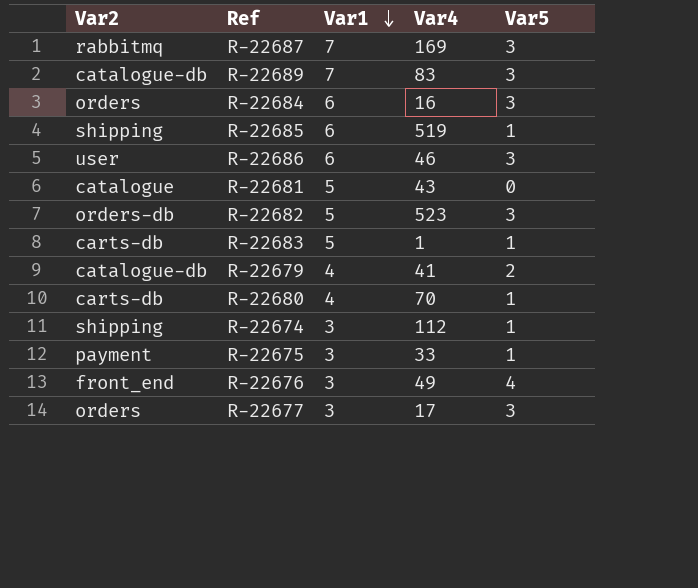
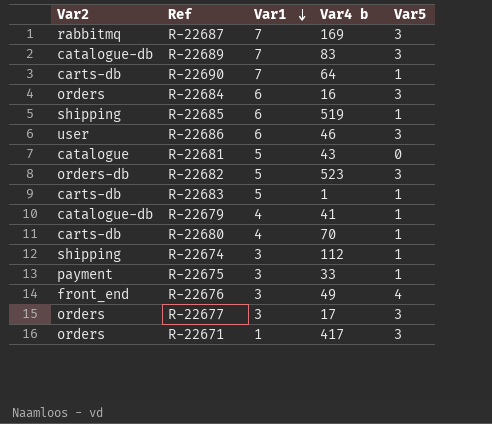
column name: Var4 -> Var4 b
row R-22690: none -> carts-db | 7 | 64 | 1
R-22679 | Var5: 2 -> 1
row R-22671: none -> orders | 1 | 417 | 3

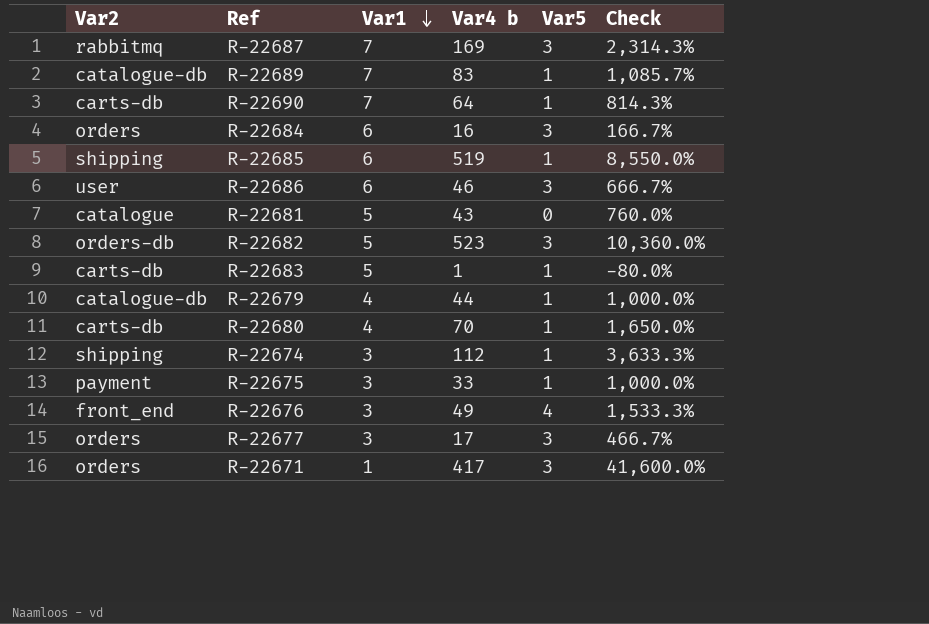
column Check | formula: none -> ([Var4 b] - [Var1]) / [Var1]
R-22689 | Var5: 3 -> 1
R-22679 | Var4 b: 41 -> 44

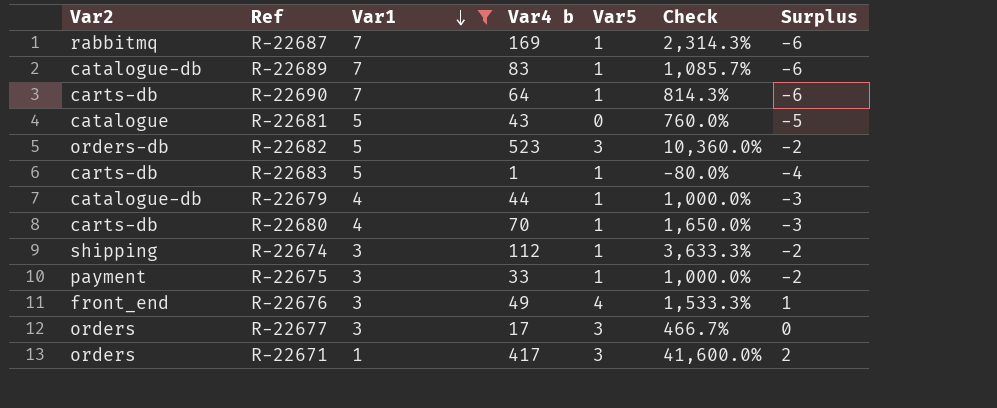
filter: none -> Var1 != 6
column Surplus | formula: none -> [Var5] - [Var1]
R-22687 | Var5: 3 -> 1

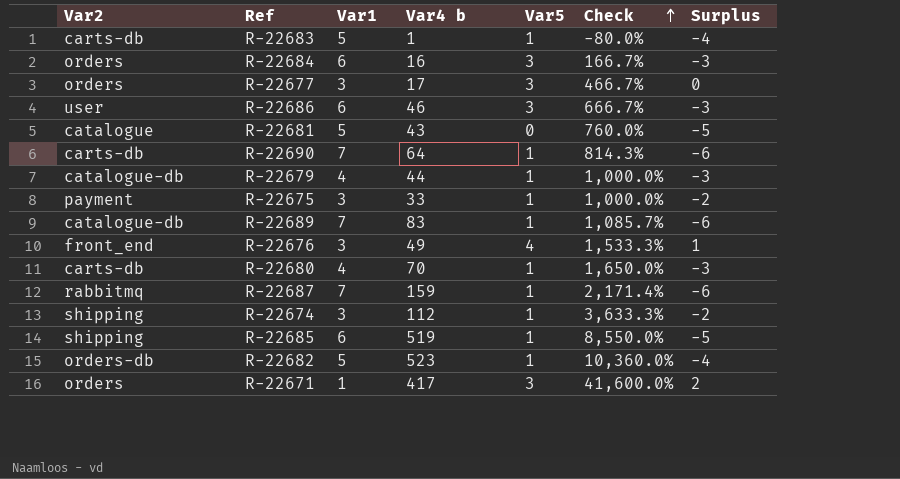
filter: Var1 != 6 -> none
row order: Var1 descending -> Check ascending
R-22687 | Var4 b: 169 -> 159
R-22687 | Check: 2,314.3% -> 2,171.4%
R-22682 | Var5: 3 -> 1
R-22682 | Surplus: -2 -> -4

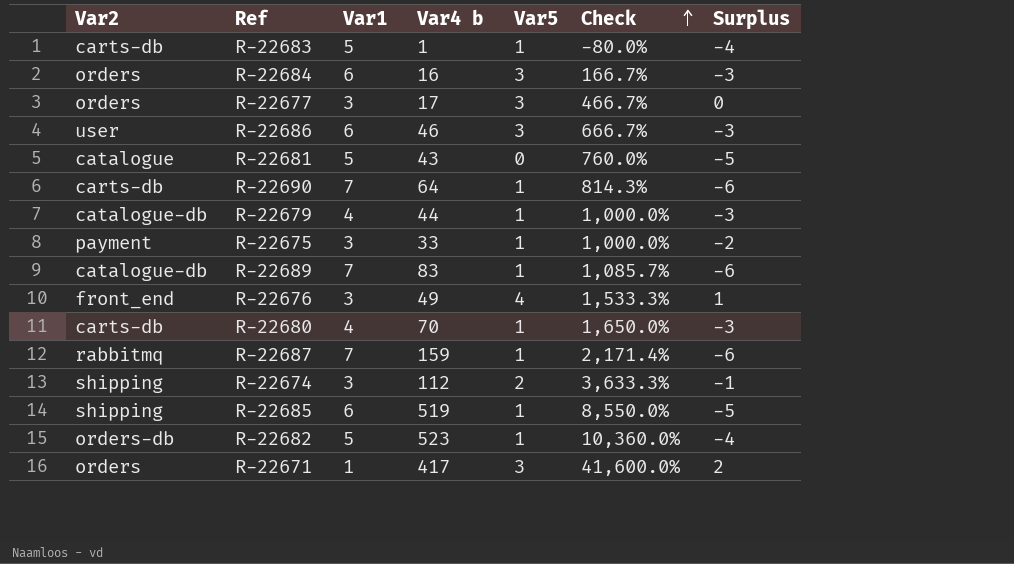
R-22674 | Var5: 1 -> 2
R-22674 | Surplus: -2 -> -1

